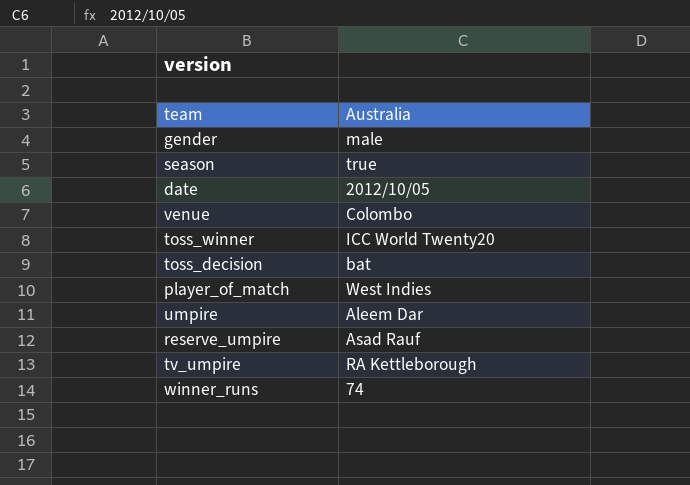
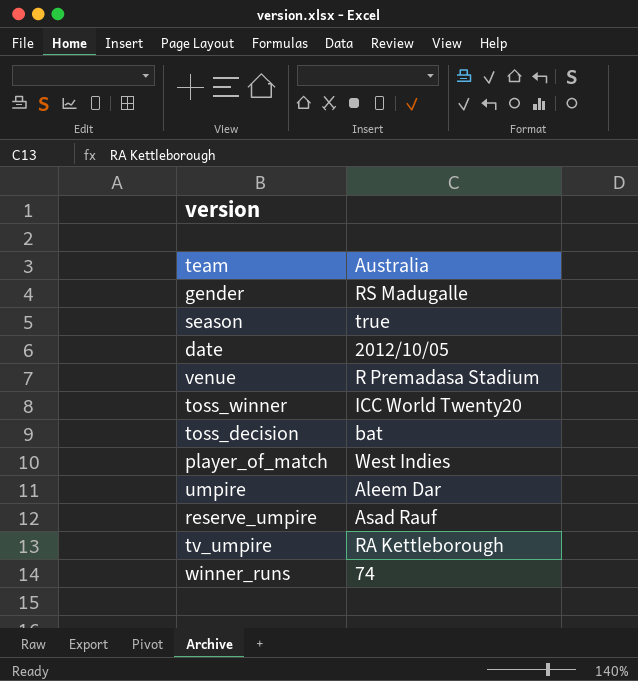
gender | Australia: male -> RS Madugalle
venue | Australia: Colombo -> R Premadasa Stadium

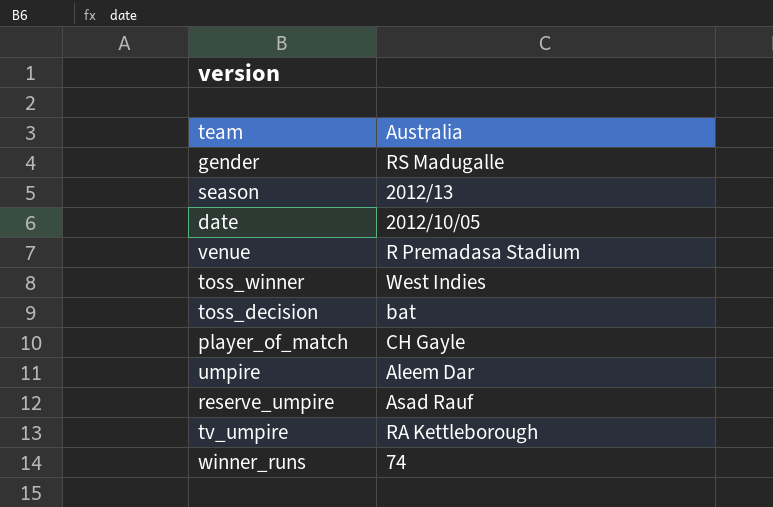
season | Australia: true -> 2012/13
toss_winner | Australia: ICC World Twenty20 -> West Indies
player_of_match | Australia: West Indies -> CH Gayle

